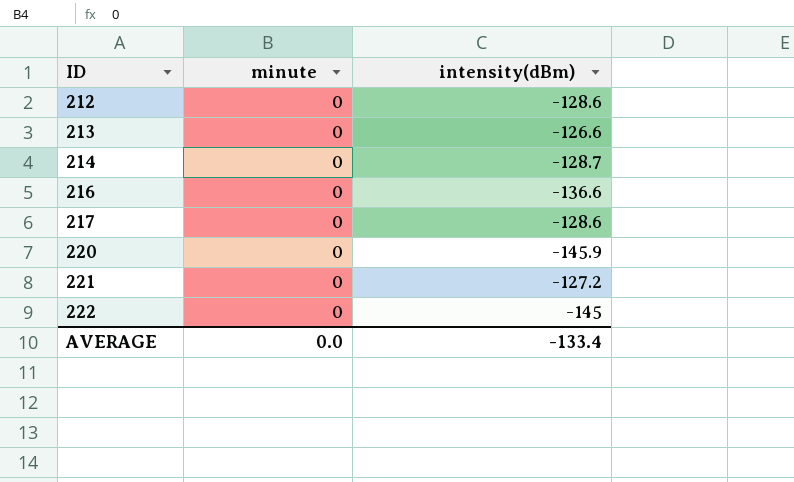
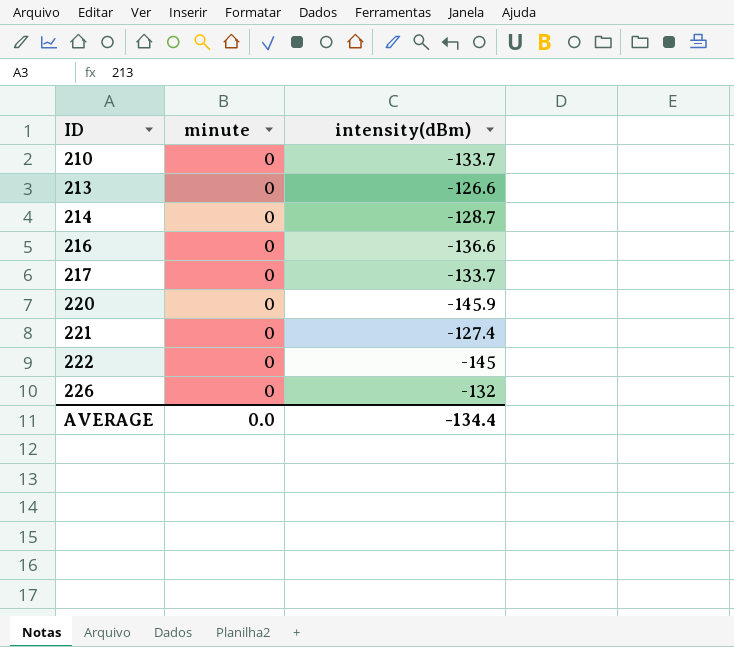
row 212: 0 | -128.6 -> none
row 210: none -> 0 | -133.7
217 | intensity(dBm): -128.6 -> -133.7
221 | intensity(dBm): -127.2 -> -127.4
row 226: none -> 0 | -132
AVERAGE | intensity(dBm): -133.4 -> -134.4

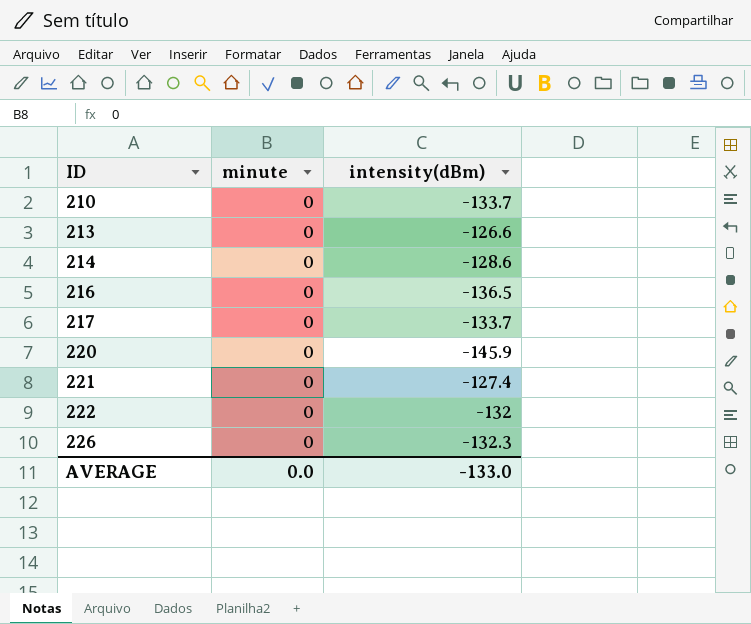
214 | intensity(dBm): -128.7 -> -128.6
216 | intensity(dBm): -136.6 -> -136.5
222 | intensity(dBm): -145 -> -132
226 | intensity(dBm): -132 -> -132.3
AVERAGE | intensity(dBm): -134.4 -> -133.0

